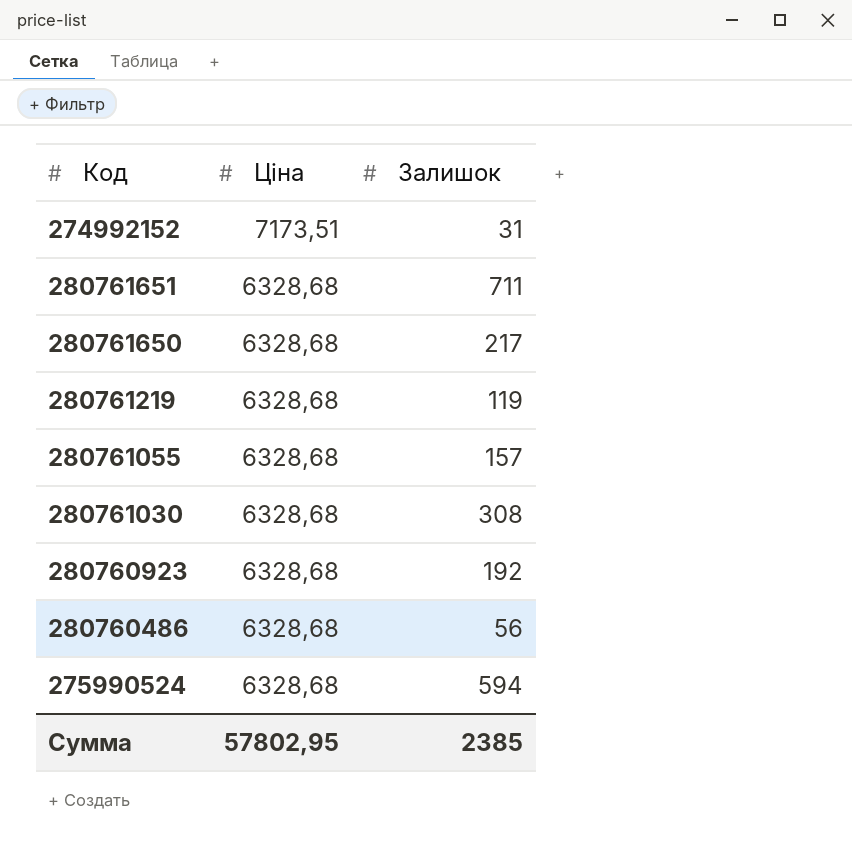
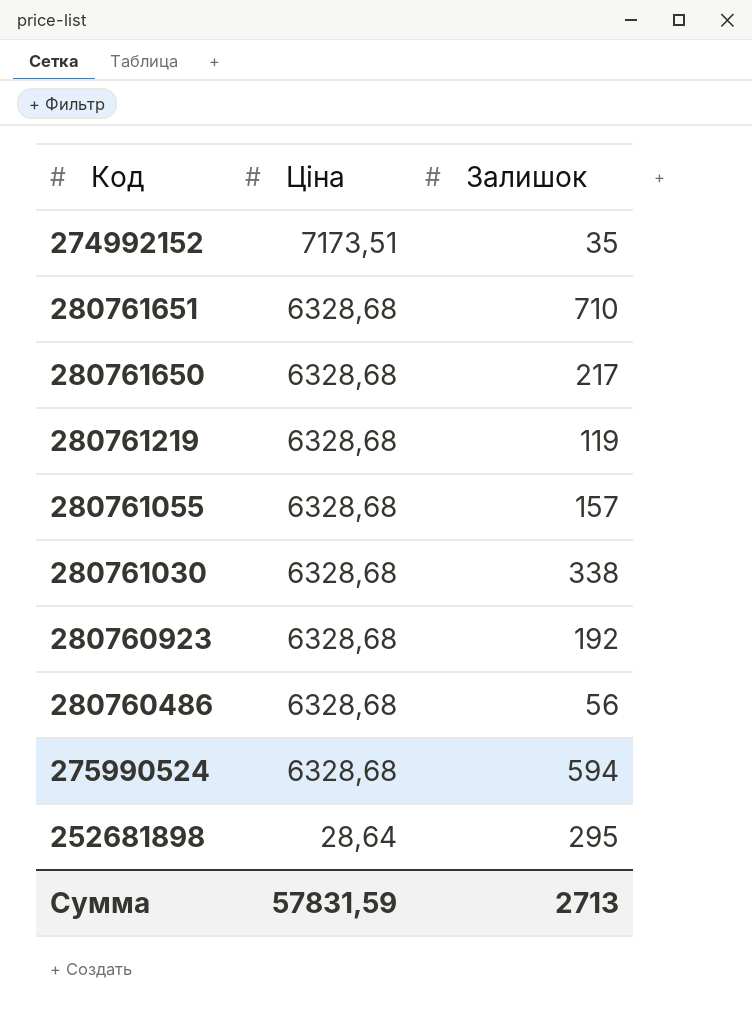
274992152 | Залишок: 31 -> 35
280761651 | Залишок: 711 -> 710
280761030 | Залишок: 308 -> 338
row 252681898: none -> 28,64 | 295
Сумма | Ціна: 57802,95 -> 57831,59
Сумма | Залишок: 2385 -> 2713

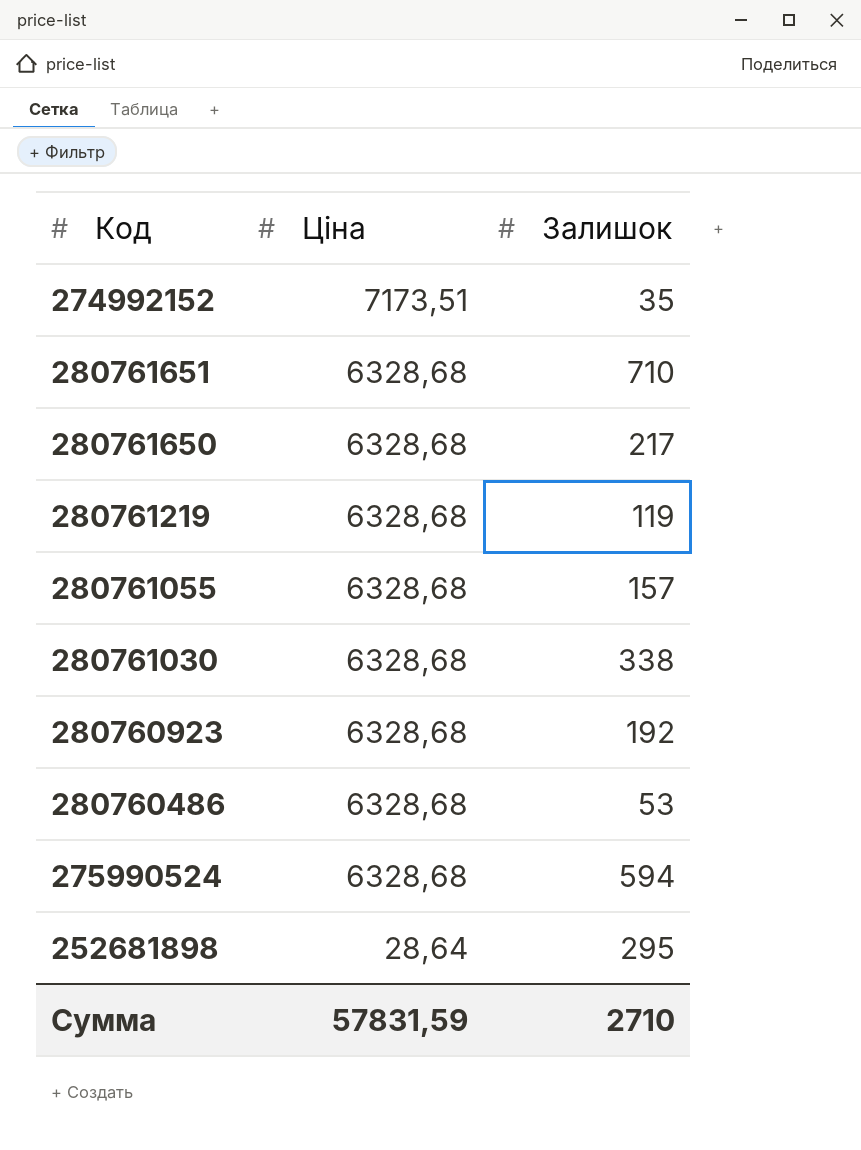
280760486 | Залишок: 56 -> 53
Сумма | Залишок: 2713 -> 2710

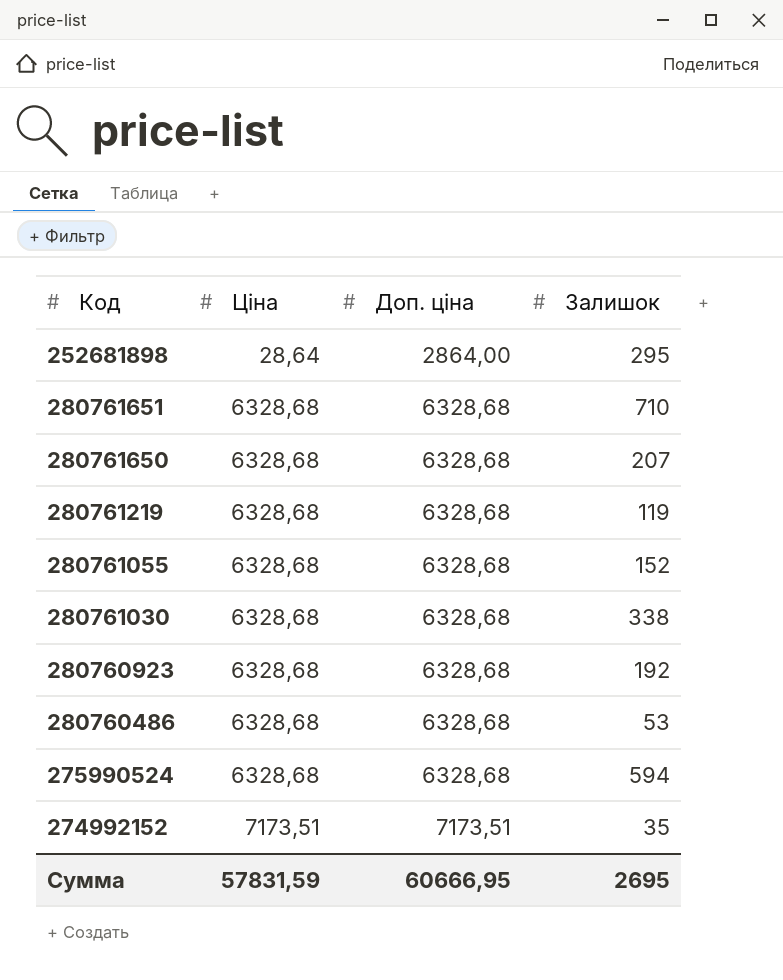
row order: Ціна descending -> Ціна ascending
column Доп. ціна | position: none -> 3
280761650 | Залишок: 217 -> 207
280761055 | Залишок: 157 -> 152
Сумма | Залишок: 2710 -> 2695

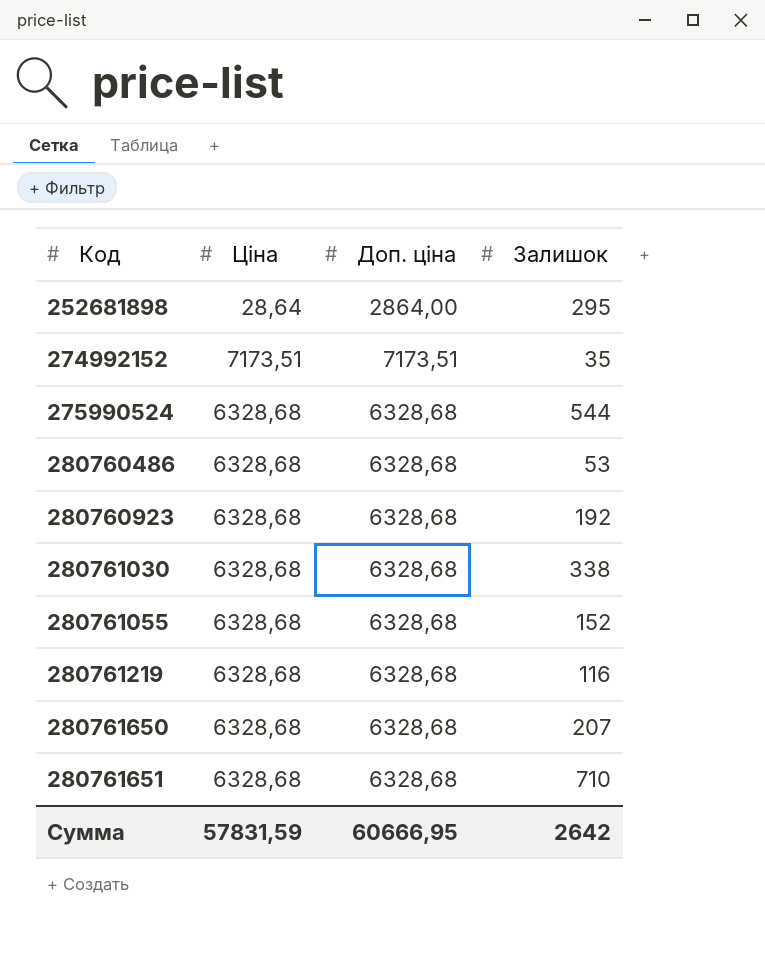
row order: Ціна ascending -> Код ascending
275990524 | Залишок: 594 -> 544
280761219 | Залишок: 119 -> 116
Сумма | Залишок: 2695 -> 2642

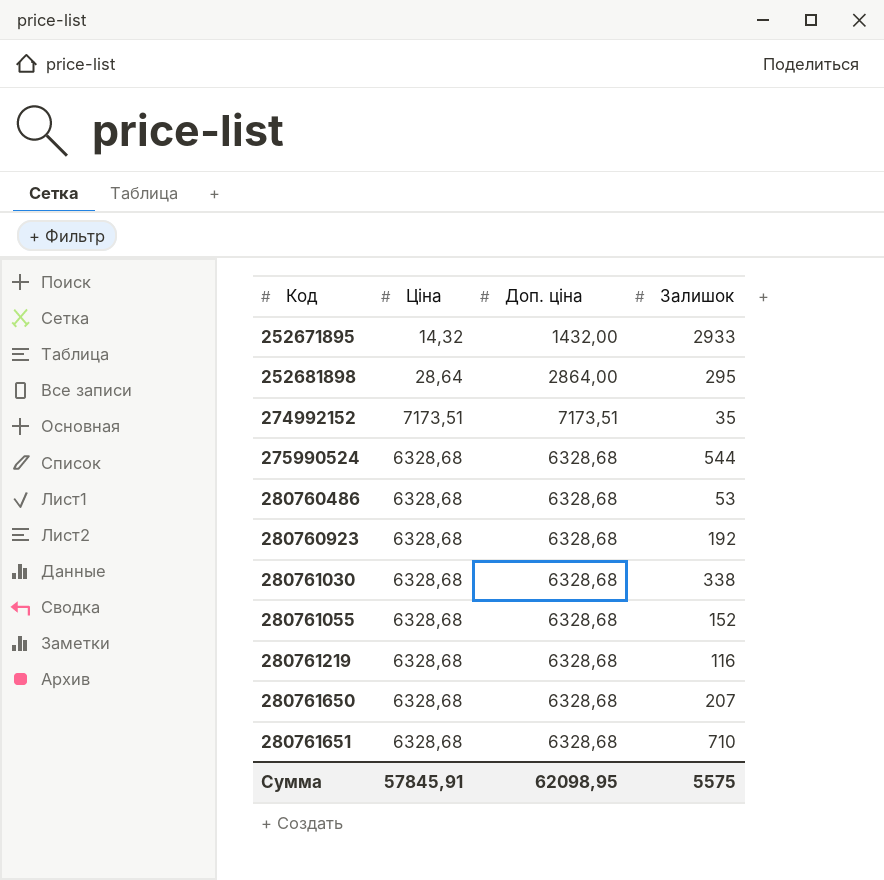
row 252671895: none -> 14,32 | 1432,00 | 2933
Сумма | Ціна: 57831,59 -> 57845,91
Сумма | Доп. ціна: 60666,95 -> 62098,95
Сумма | Залишок: 2642 -> 5575

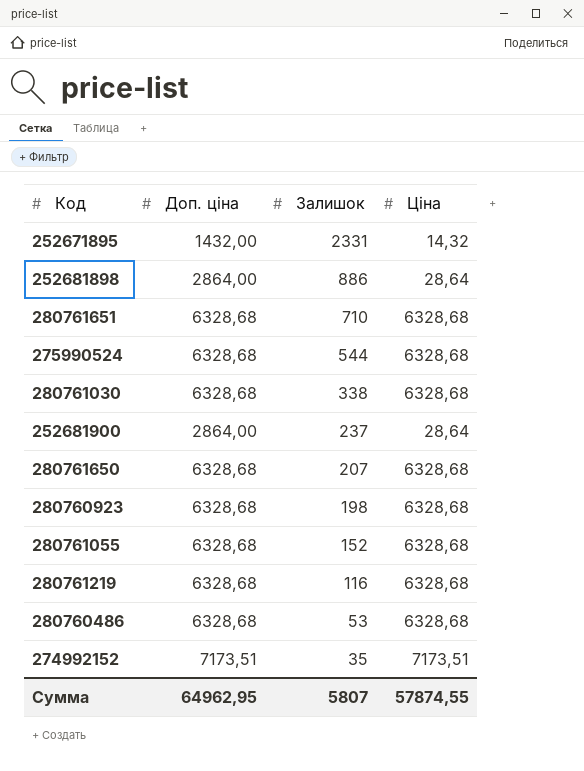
row order: Код ascending -> Залишок descending
column Ціна | position: 2 -> 4
252671895 | Залишок: 2933 -> 2331
252681898 | Залишок: 295 -> 886
row 252681900: none -> 2864,00 | 237 | 28,64
280760923 | Залишок: 192 -> 198
Сумма | Доп. ціна: 62098,95 -> 64962,95
Сумма | Залишок: 5575 -> 5807
Сумма | Ціна: 57845,91 -> 57874,55

